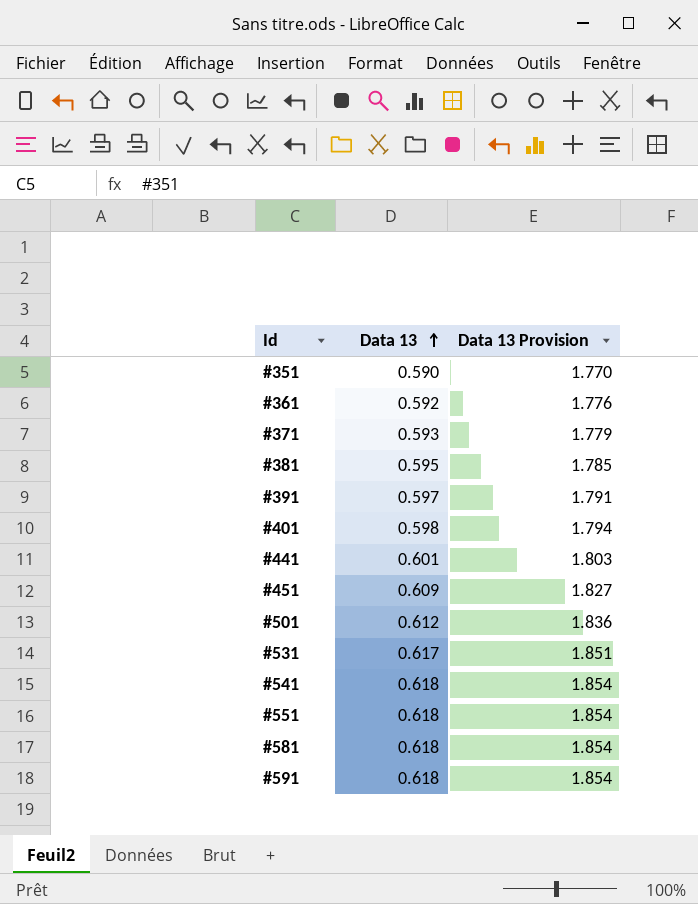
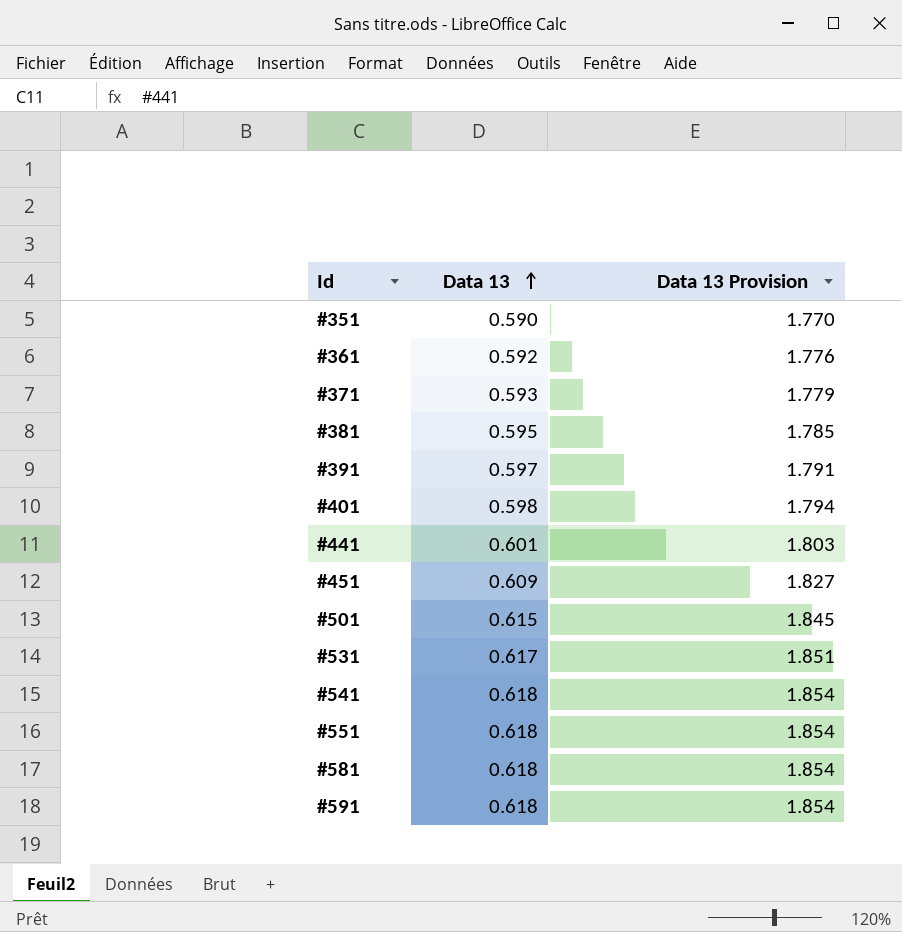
#501 | Data 13: 0.612 -> 0.615
#501 | Data 13 Provision: 1.836 -> 1.845

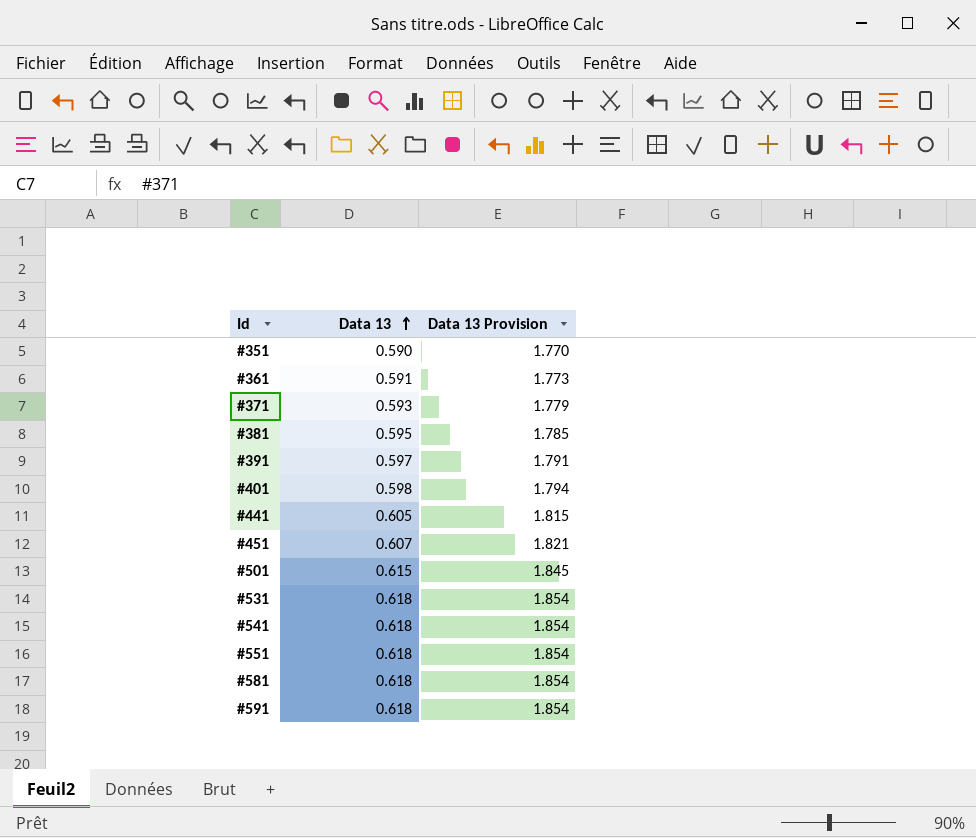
#361 | Data 13: 0.592 -> 0.591
#361 | Data 13 Provision: 1.776 -> 1.773
#441 | Data 13: 0.601 -> 0.605
#441 | Data 13 Provision: 1.803 -> 1.815
#451 | Data 13: 0.609 -> 0.607
#451 | Data 13 Provision: 1.827 -> 1.821
#531 | Data 13: 0.617 -> 0.618
#531 | Data 13 Provision: 1.851 -> 1.854

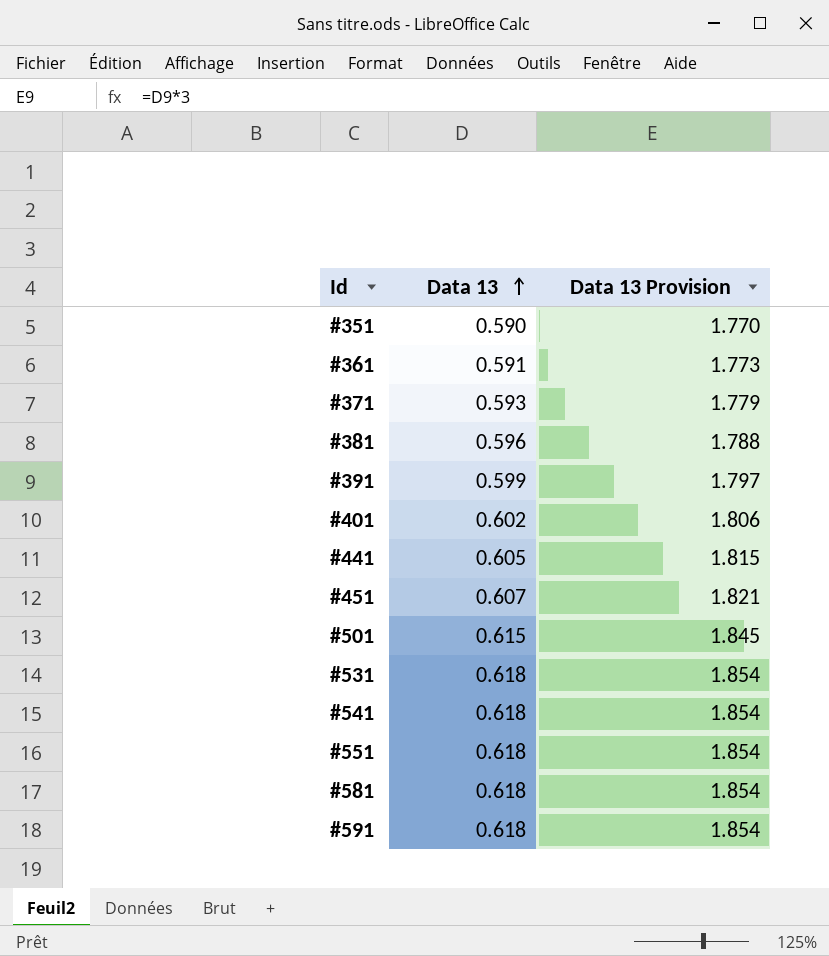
#381 | Data 13: 0.595 -> 0.596
#381 | Data 13 Provision: 1.785 -> 1.788
#391 | Data 13: 0.597 -> 0.599
#391 | Data 13 Provision: 1.791 -> 1.797
#401 | Data 13: 0.598 -> 0.602
#401 | Data 13 Provision: 1.794 -> 1.806

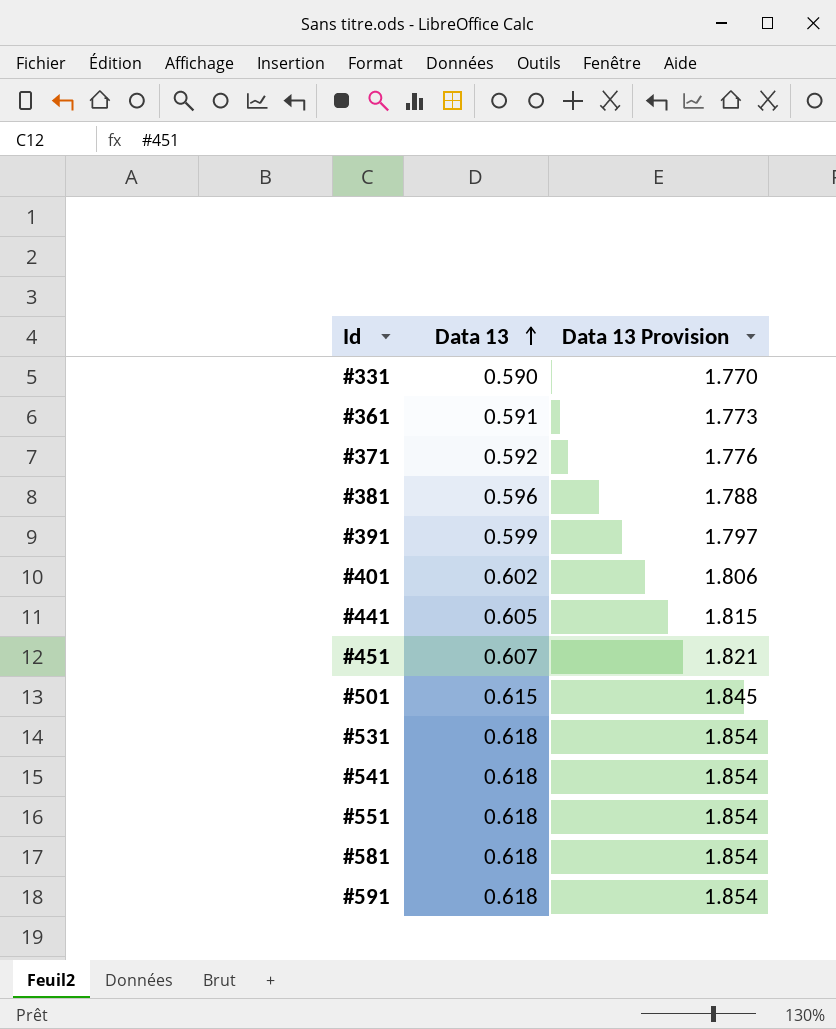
row #351: 0.590 | 1.770 -> none
row #331: none -> 0.590 | 1.770
#371 | Data 13: 0.593 -> 0.592
#371 | Data 13 Provision: 1.779 -> 1.776

